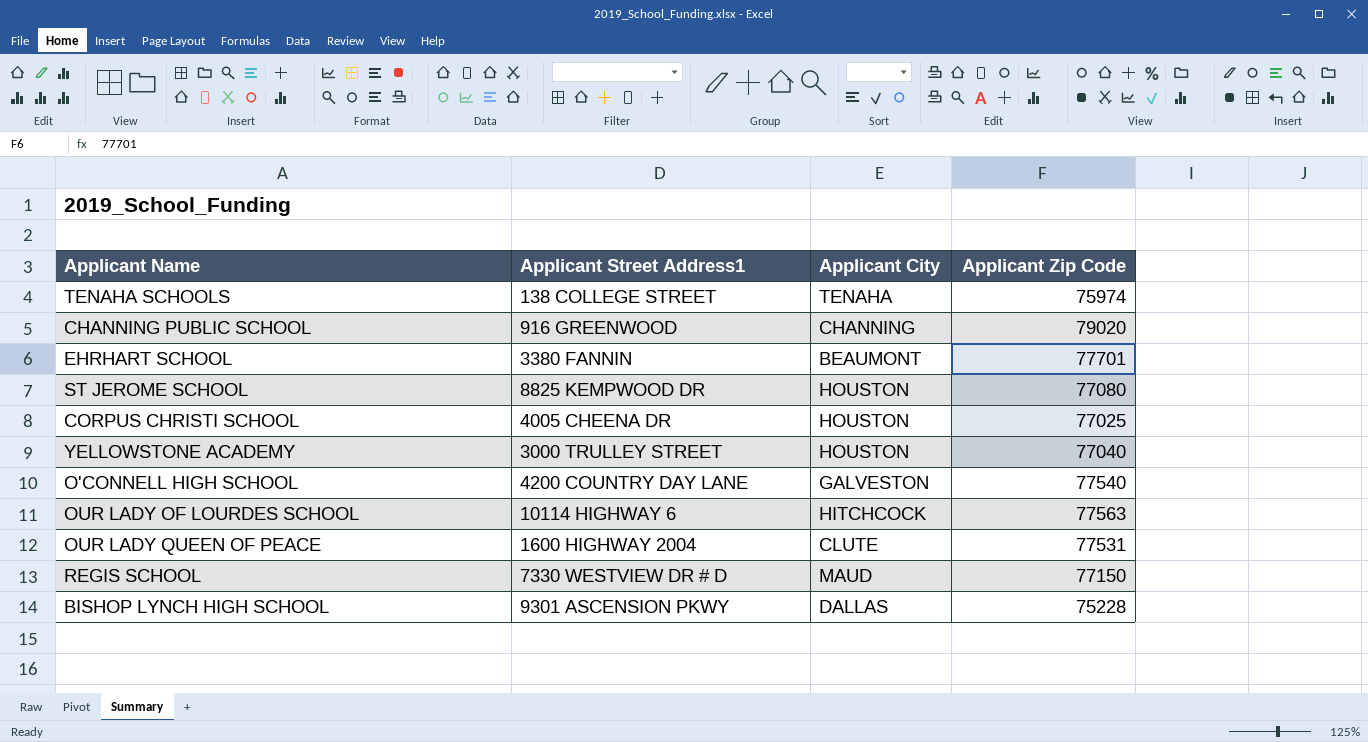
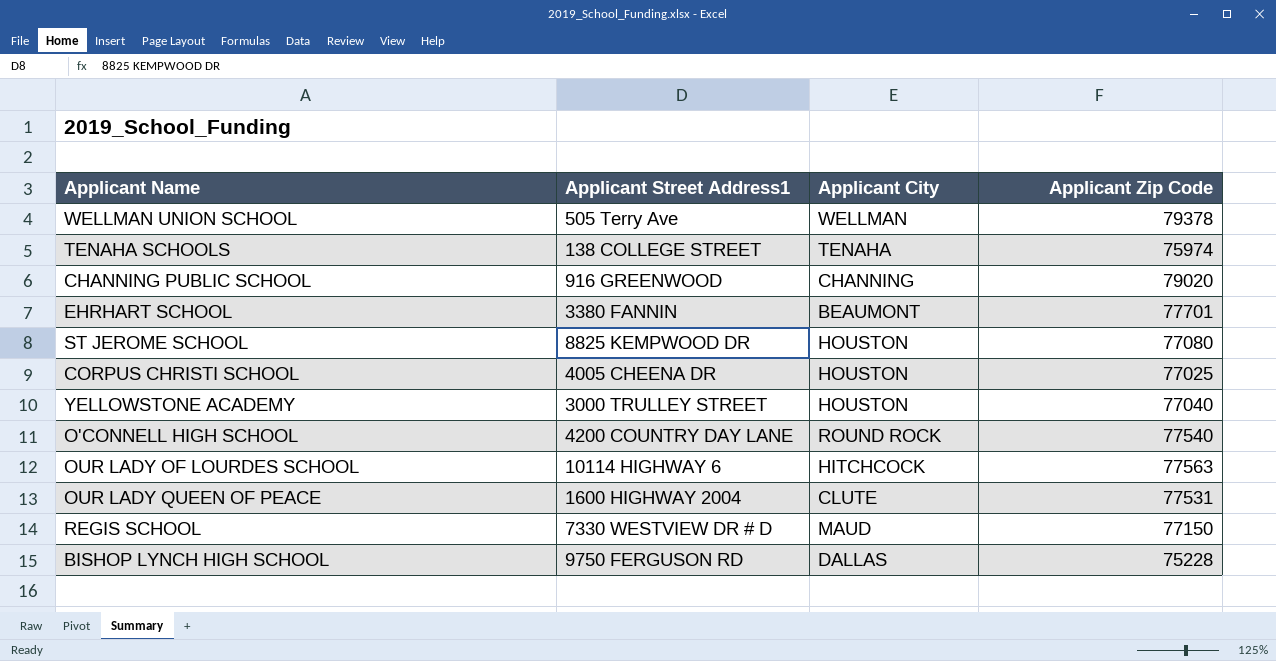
row WELLMAN UNION SCHOOL: none -> 505 Terry Ave | WELLMAN | 79378
O'CONNELL HIGH SCHOOL | Applicant City: GALVESTON -> ROUND ROCK
BISHOP LYNCH HIGH SCHOOL | Applicant Street Address1: 9301 ASCENSION PKWY -> 9750 FERGUSON RD

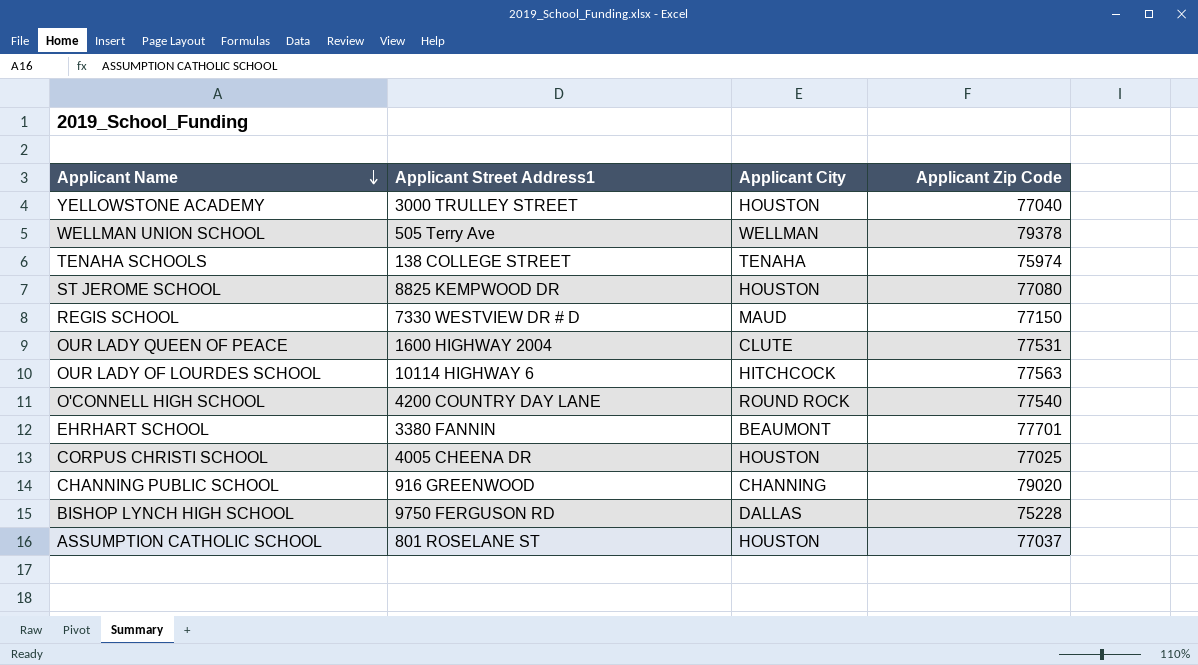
row order: none -> Applicant Name descending
row ASSUMPTION CATHOLIC SCHOOL: none -> 801 ROSELANE ST | HOUSTON | 77037

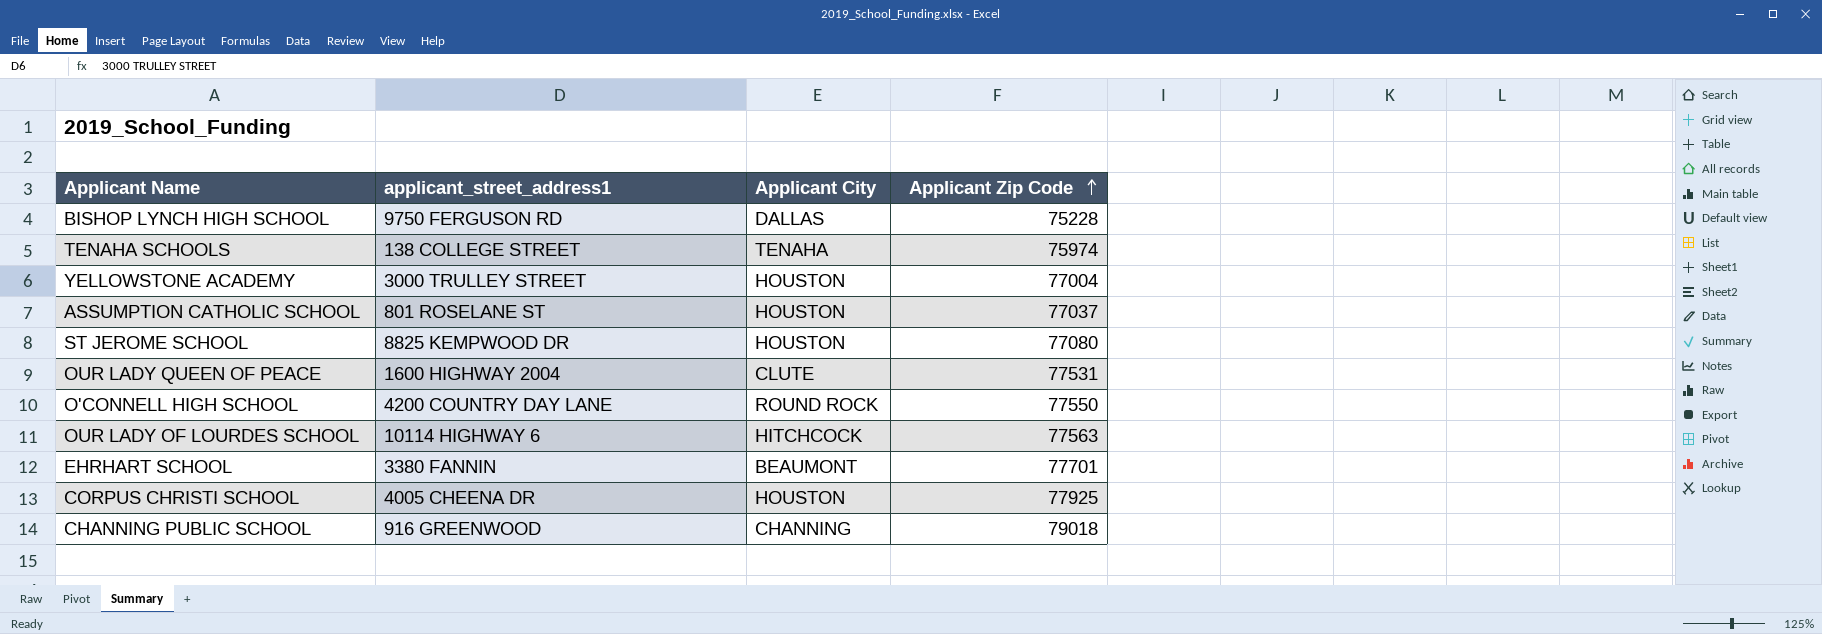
row order: Applicant Name descending -> Applicant Zip Code ascending
column name: Applicant Street Address1 -> applicant_street_address1
row WELLMAN UNION SCHOOL: 505 Terry Ave | WELLMAN | 79378 -> none
row REGIS SCHOOL: 7330 WESTVIEW DR # D | MAUD | 77150 -> none
YELLOWSTONE ACADEMY | Applicant Zip Code: 77040 -> 77004
O'CONNELL HIGH SCHOOL | Applicant Zip Code: 77540 -> 77550
CORPUS CHRISTI SCHOOL | Applicant Zip Code: 77025 -> 77925
CHANNING PUBLIC SCHOOL | Applicant Zip Code: 79020 -> 79018

